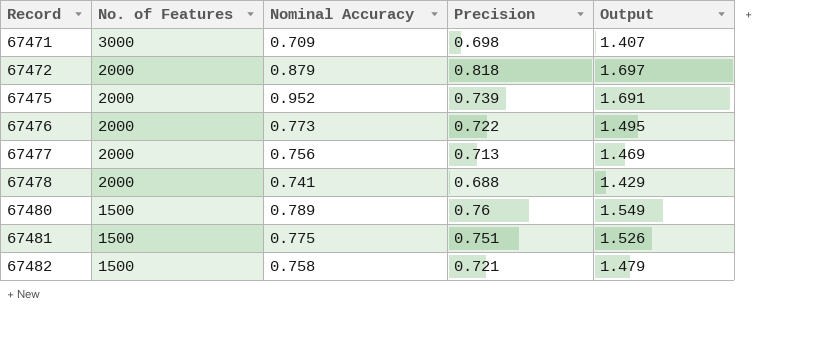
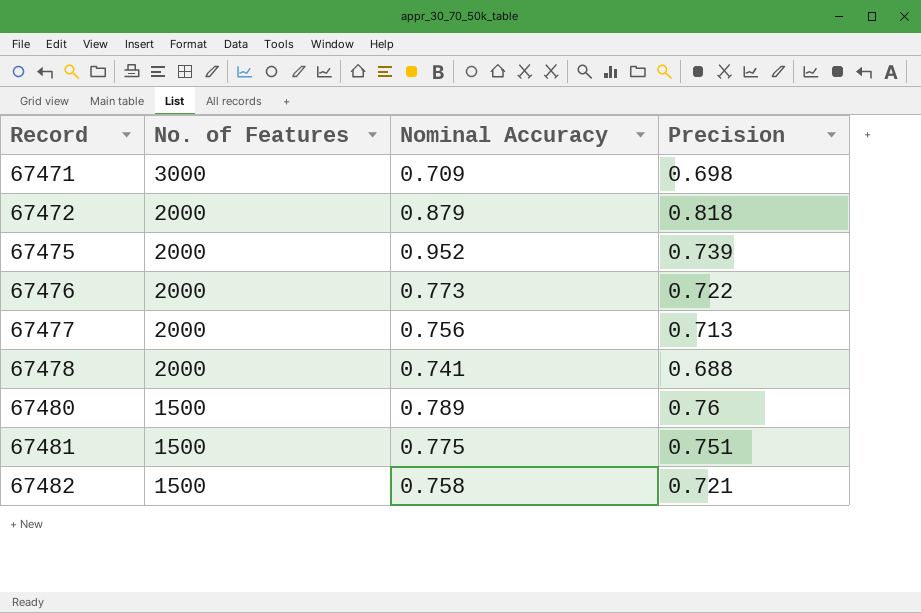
column Output | formula: [Nominal Accuracy] + [Precision] -> none

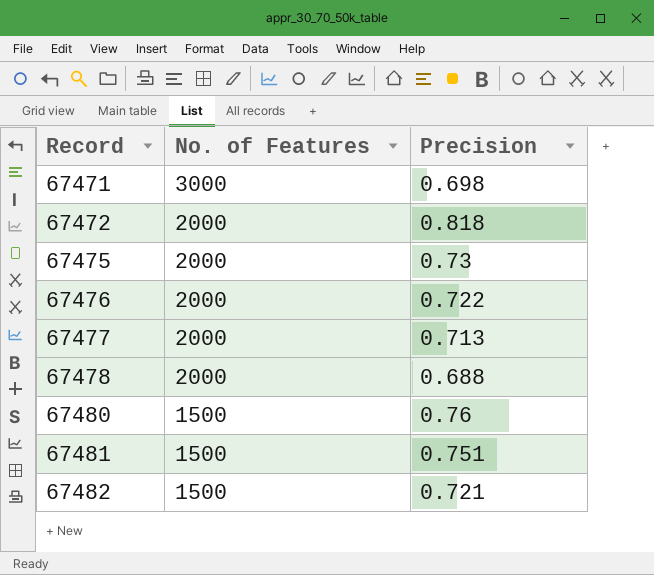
column Nominal Accuracy | position: 3 -> none
67475 | Precision: 0.739 -> 0.73

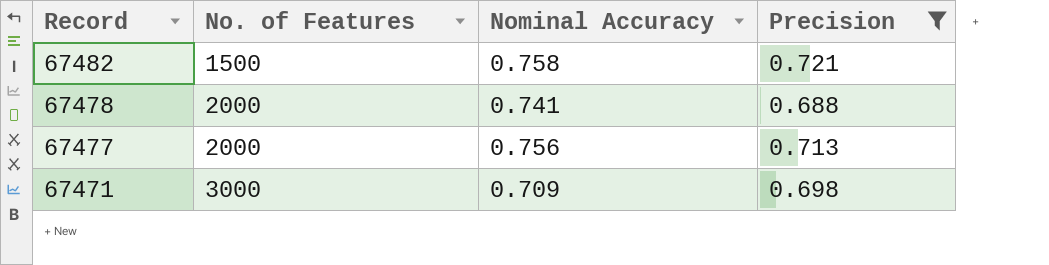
filter: none -> Precision <= 0.721
row order: Record ascending -> Record descending
column Nominal Accuracy | position: none -> 3

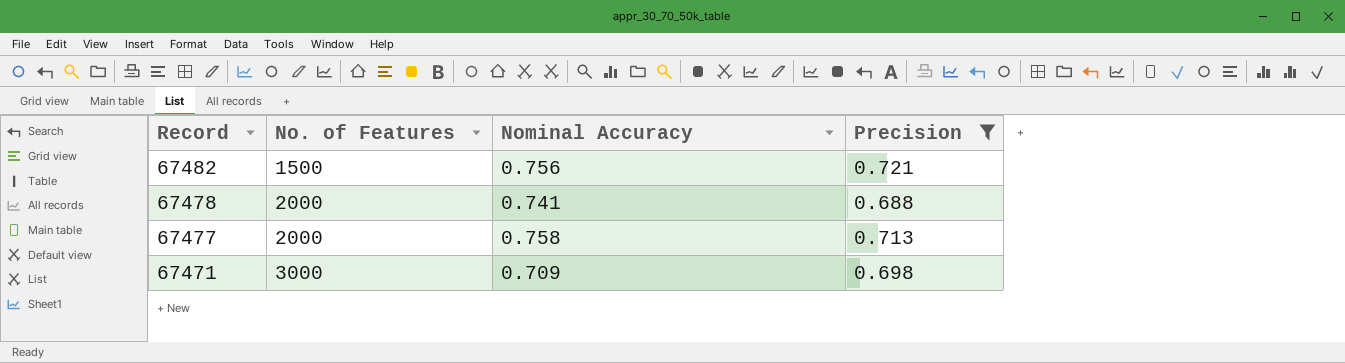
67482 | Nominal Accuracy: 0.758 -> 0.756
67477 | Nominal Accuracy: 0.756 -> 0.758

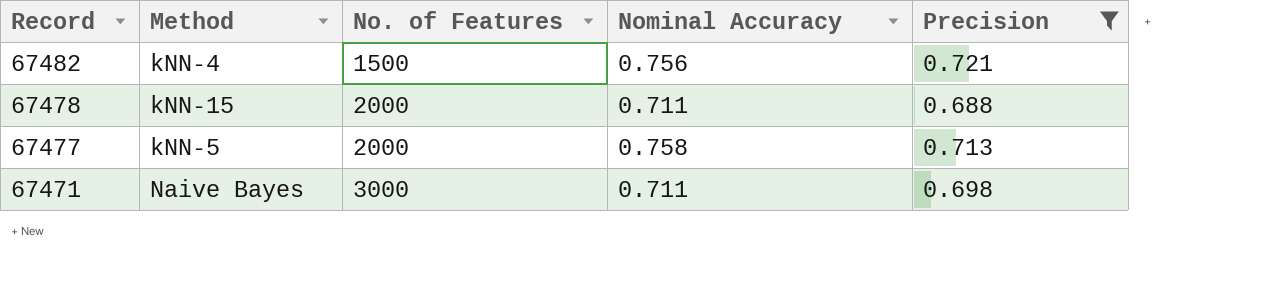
column Method | position: none -> 2
67478 | Nominal Accuracy: 0.741 -> 0.711
67471 | Nominal Accuracy: 0.709 -> 0.711

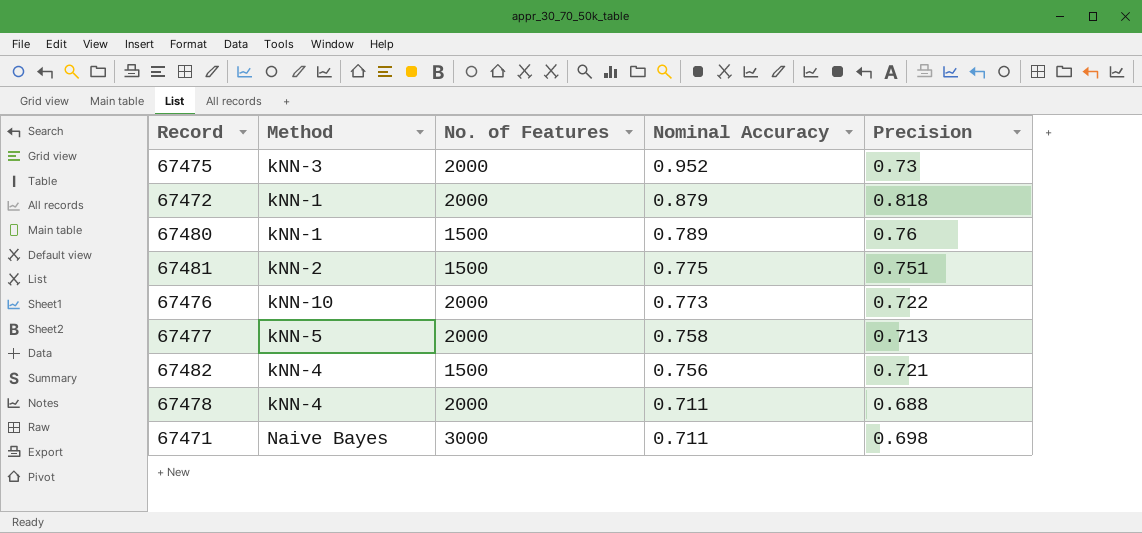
filter: Precision <= 0.721 -> none
row order: Record descending -> Nominal Accuracy descending
67478 | Method: kNN-15 -> kNN-4

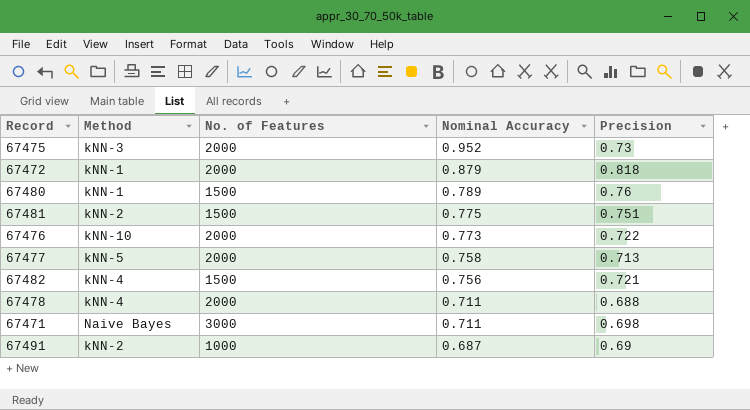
row 67491: none -> kNN-2 | 1000 | 0.687 | 0.69

